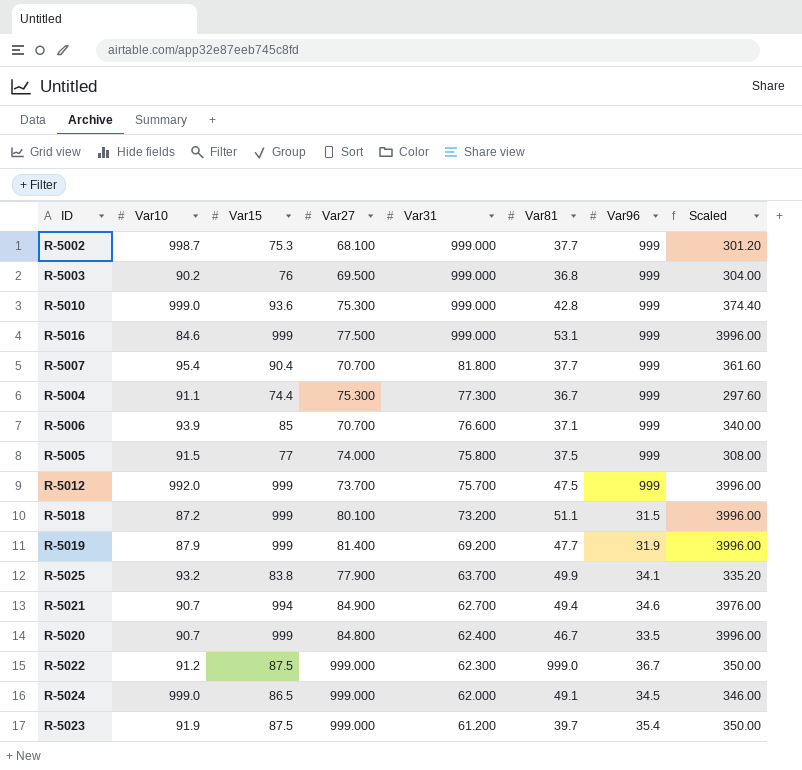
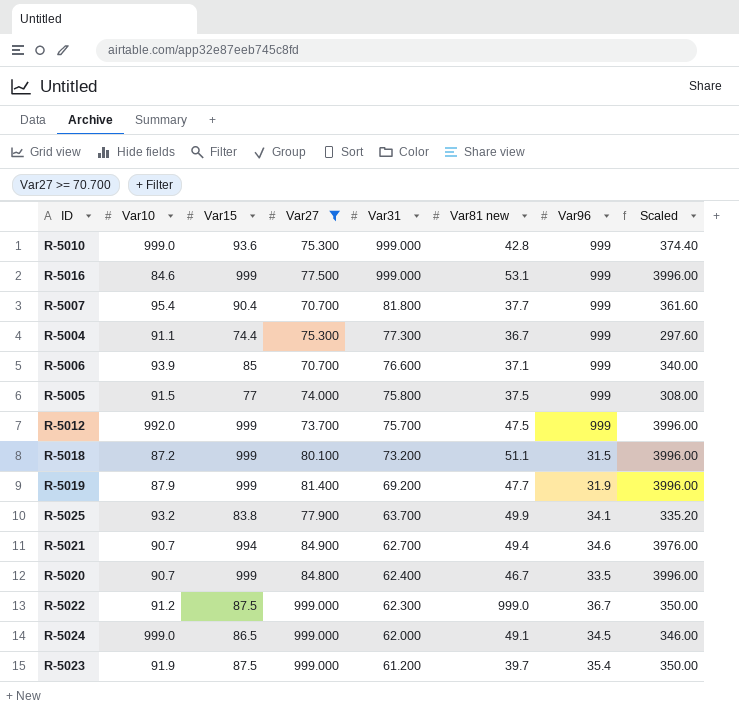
filter: none -> Var27 >= 70.700
column name: Var81 -> Var81 new

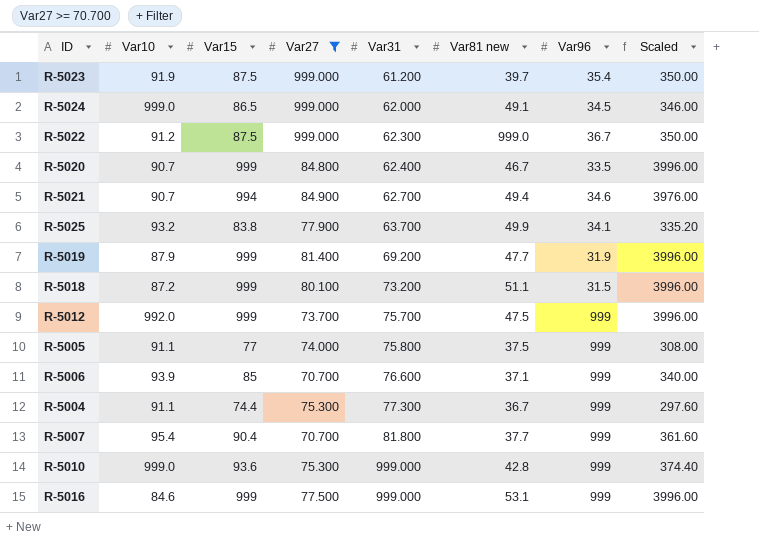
row order: Var31 descending -> Var31 ascending
R-5005 | Var10: 91.5 -> 91.1

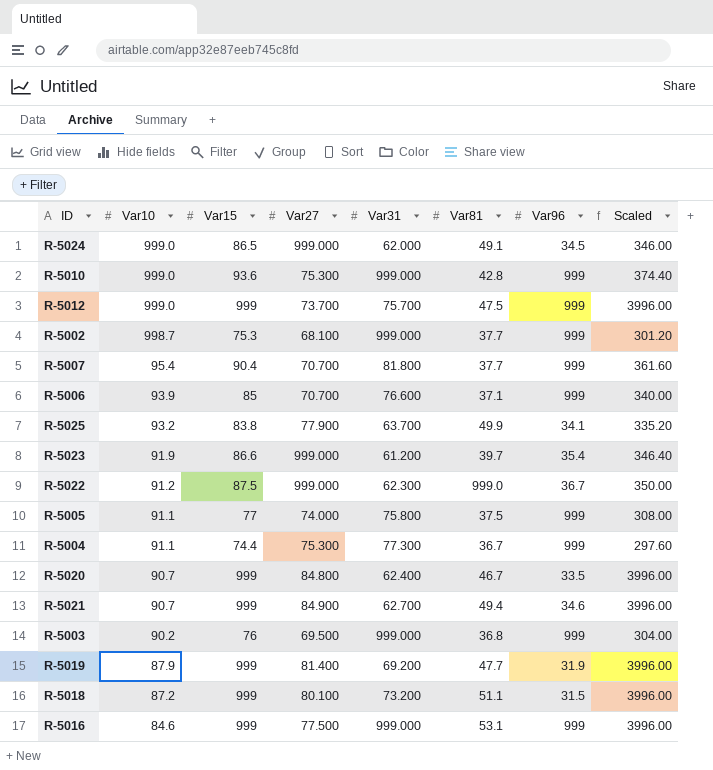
filter: Var27 >= 70.700 -> none
row order: Var31 ascending -> Var10 descending
column name: Var81 new -> Var81
R-5012 | Var10: 992.0 -> 999.0
R-5023 | Var15: 87.5 -> 86.6
R-5023 | Scaled: 350.00 -> 346.40
R-5021 | Var15: 994 -> 999
R-5021 | Scaled: 3976.00 -> 3996.00

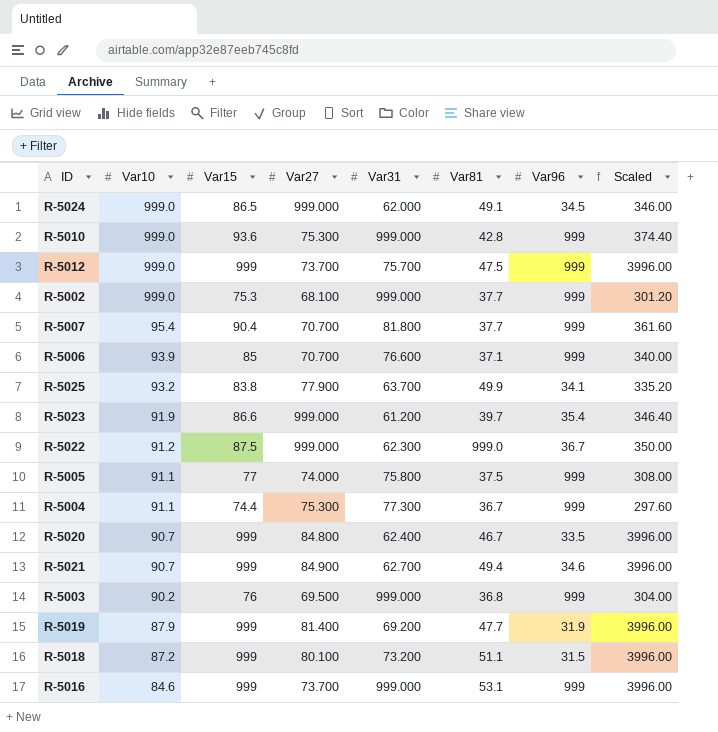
R-5002 | Var10: 998.7 -> 999.0
R-5016 | Var27: 77.500 -> 73.700

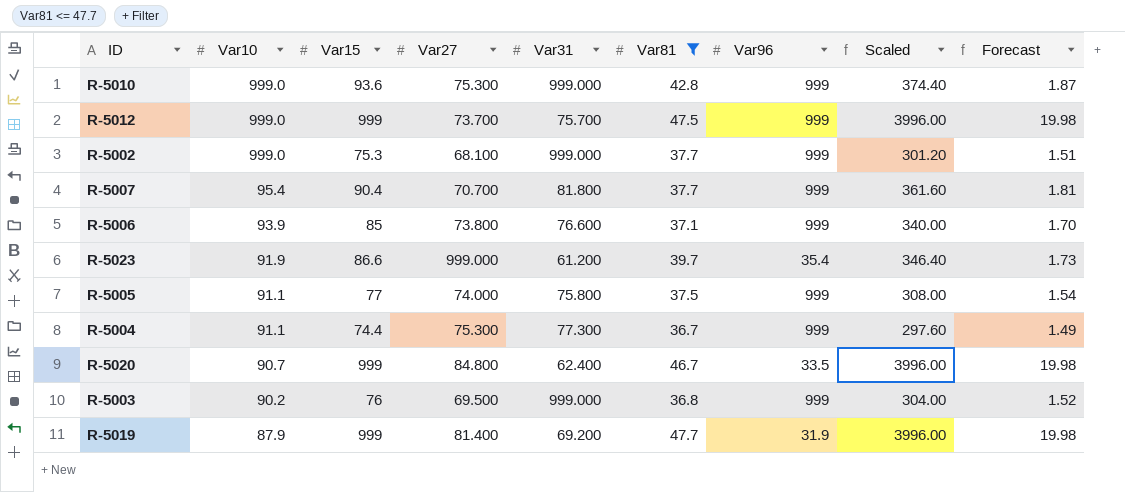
filter: none -> Var81 <= 47.7
column Forecast | formula: none -> [Var15] * 0.02
R-5006 | Var27: 70.700 -> 73.800

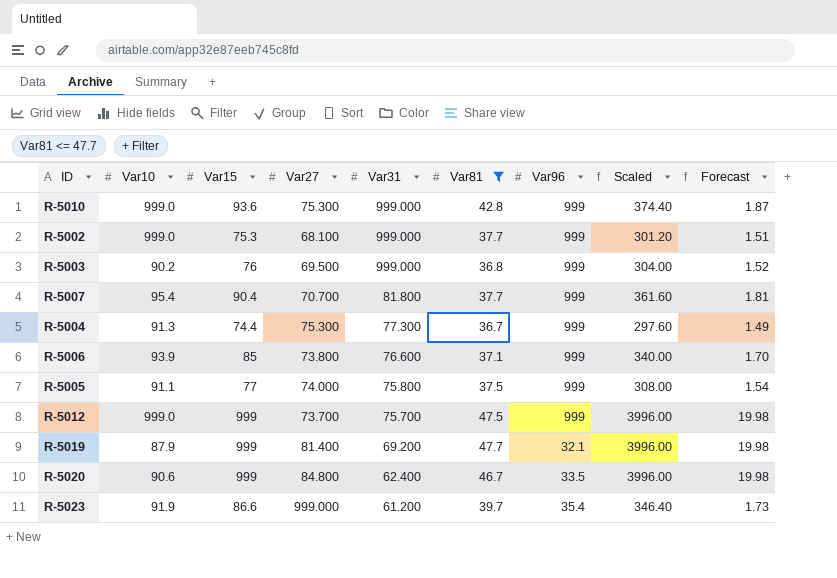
row order: Var10 descending -> Var31 descending
R-5004 | Var10: 91.1 -> 91.3
R-5019 | Var96: 31.9 -> 32.1
R-5020 | Var10: 90.7 -> 90.6

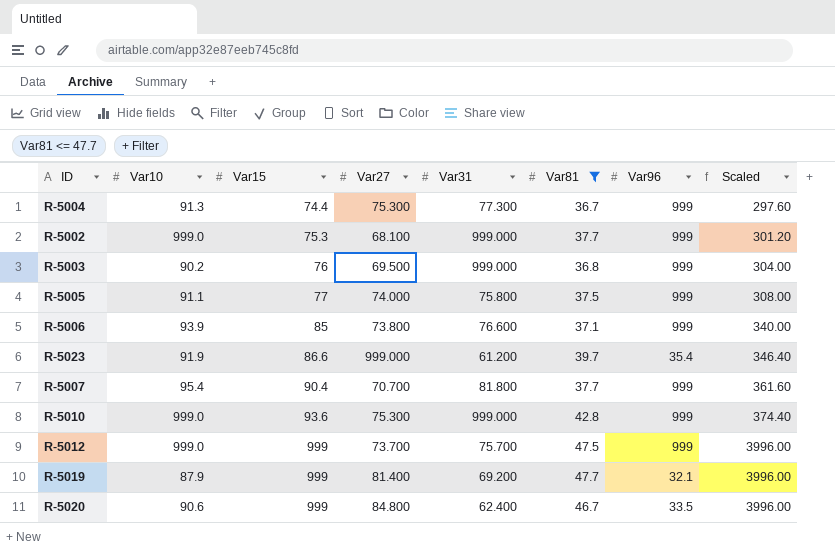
row order: Var31 descending -> Var15 ascending
column Forecast | formula: [Var15] * 0.02 -> none

